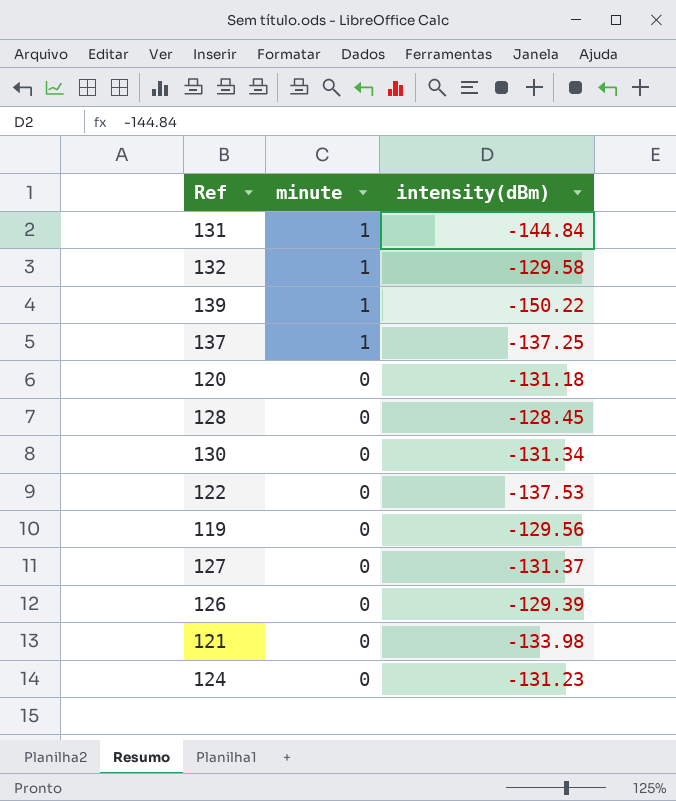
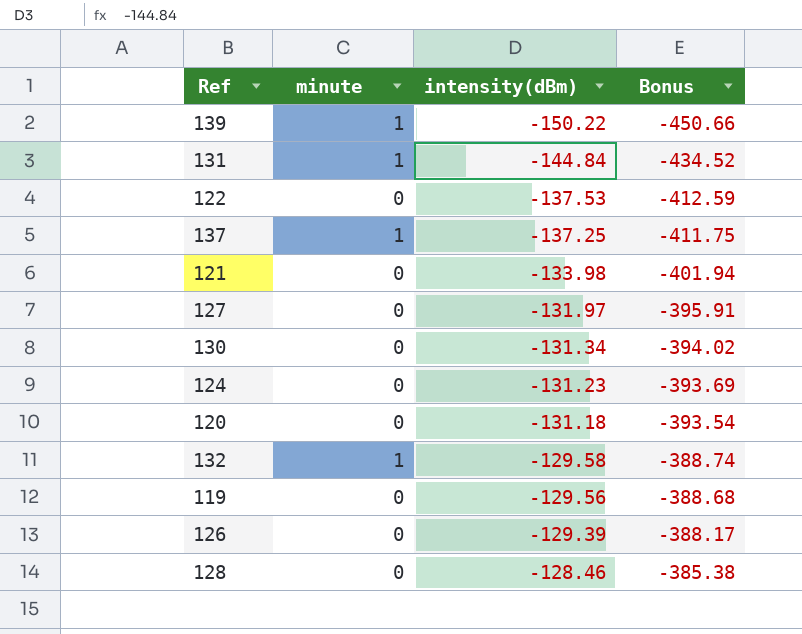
row order: minute descending -> intensity(dBm) ascending
column Bonus | formula: none -> [intensity(dBm)] * 3
127 | intensity(dBm): -131.37 -> -131.97
128 | intensity(dBm): -128.45 -> -128.46

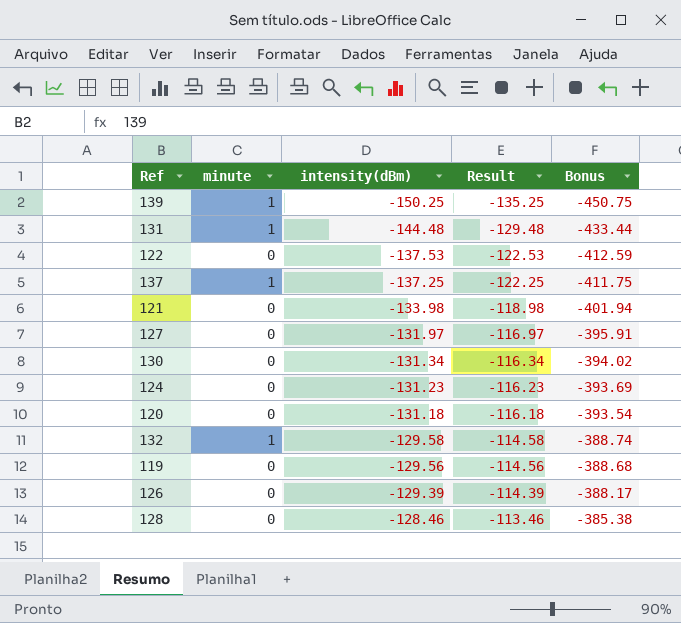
column Result | formula: none -> [intensity(dBm)] + 15
139 | intensity(dBm): -150.22 -> -150.25
139 | Bonus: -450.66 -> -450.75
131 | intensity(dBm): -144.84 -> -144.48
131 | Bonus: -434.52 -> -433.44

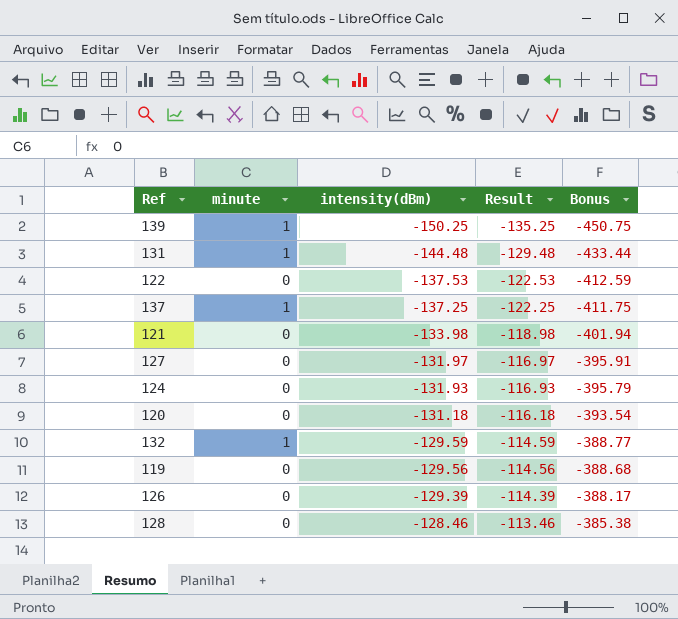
row 130: 0 | -131.34 | -116.34 | -394.02 -> none
124 | intensity(dBm): -131.23 -> -131.93
124 | Result: -116.23 -> -116.93
124 | Bonus: -393.69 -> -395.79
132 | intensity(dBm): -129.58 -> -129.59
132 | Result: -114.58 -> -114.59
132 | Bonus: -388.74 -> -388.77

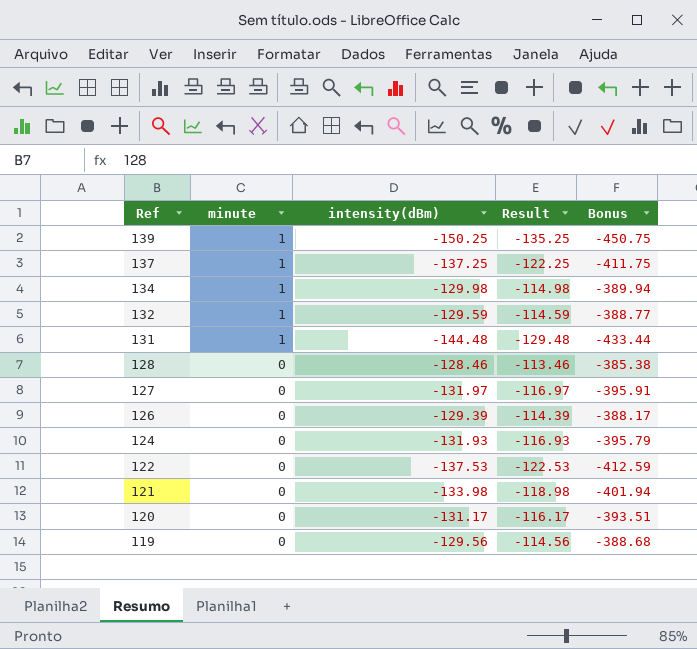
row order: intensity(dBm) ascending -> Ref descending
row 134: none -> 1 | -129.98 | -114.98 | -389.94
120 | intensity(dBm): -131.18 -> -131.17
120 | Result: -116.18 -> -116.17
120 | Bonus: -393.54 -> -393.51

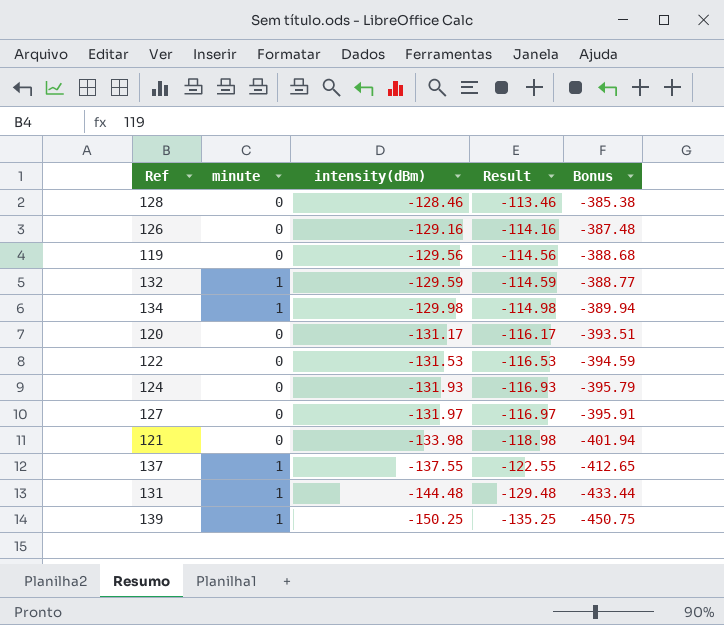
row order: Ref descending -> intensity(dBm) descending
126 | intensity(dBm): -129.39 -> -129.16
126 | Result: -114.39 -> -114.16
126 | Bonus: -388.17 -> -387.48
122 | intensity(dBm): -137.53 -> -131.53
122 | Result: -122.53 -> -116.53
122 | Bonus: -412.59 -> -394.59
137 | intensity(dBm): -137.25 -> -137.55
137 | Result: -122.25 -> -122.55
137 | Bonus: -411.75 -> -412.65

